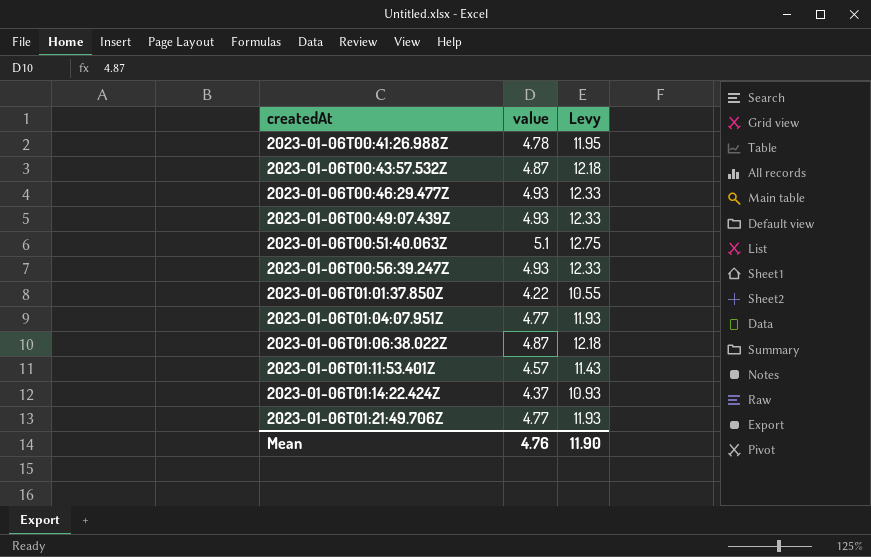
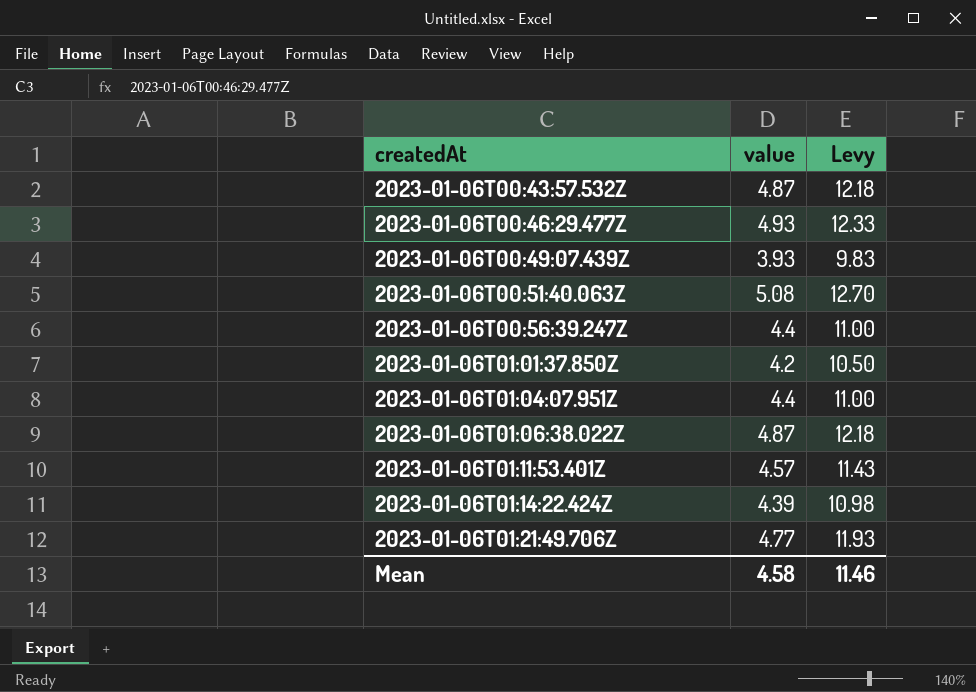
row 2023-01-06T00:41:26.988Z: 4.78 | 11.95 -> none
2023-01-06T00:49:07.439Z | value: 4.93 -> 3.93
2023-01-06T00:49:07.439Z | Levy: 12.33 -> 9.83
2023-01-06T00:51:40.063Z | value: 5.1 -> 5.08
2023-01-06T00:51:40.063Z | Levy: 12.75 -> 12.70
2023-01-06T00:56:39.247Z | value: 4.93 -> 4.4
2023-01-06T00:56:39.247Z | Levy: 12.33 -> 11.00
2023-01-06T01:01:37.850Z | value: 4.22 -> 4.2
2023-01-06T01:01:37.850Z | Levy: 10.55 -> 10.50
2023-01-06T01:04:07.951Z | value: 4.77 -> 4.4
2023-01-06T01:04:07.951Z | Levy: 11.93 -> 11.00
2023-01-06T01:14:22.424Z | value: 4.37 -> 4.39
2023-01-06T01:14:22.424Z | Levy: 10.93 -> 10.98
Mean | value: 4.76 -> 4.58
Mean | Levy: 11.90 -> 11.46

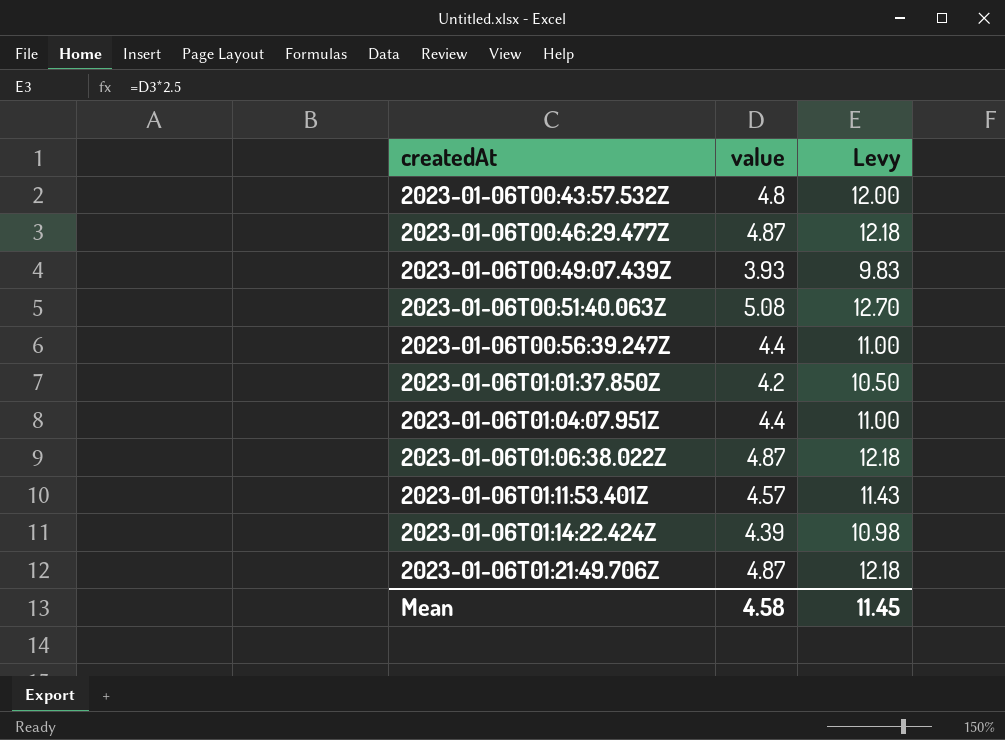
2023-01-06T00:43:57.532Z | value: 4.87 -> 4.8
2023-01-06T00:43:57.532Z | Levy: 12.18 -> 12.00
2023-01-06T00:46:29.477Z | value: 4.93 -> 4.87
2023-01-06T00:46:29.477Z | Levy: 12.33 -> 12.18
2023-01-06T01:21:49.706Z | value: 4.77 -> 4.87
2023-01-06T01:21:49.706Z | Levy: 11.93 -> 12.18
Mean | Levy: 11.46 -> 11.45

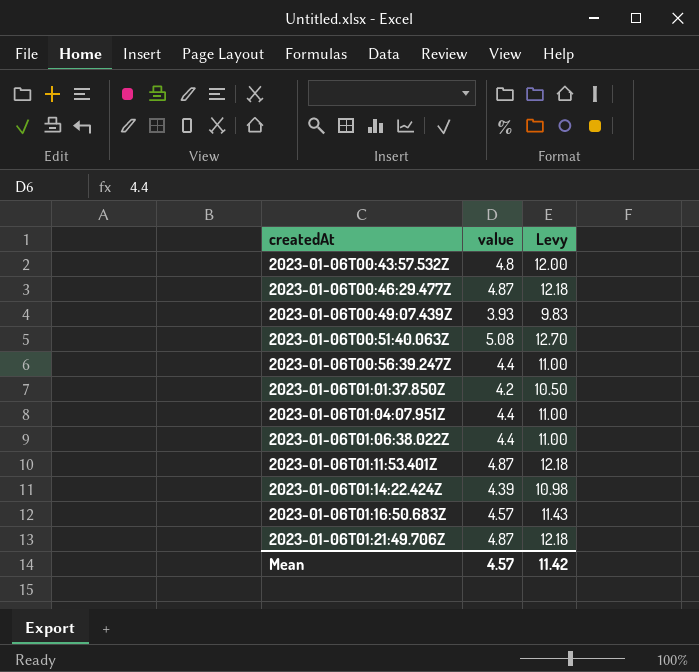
2023-01-06T01:06:38.022Z | value: 4.87 -> 4.4
2023-01-06T01:06:38.022Z | Levy: 12.18 -> 11.00
2023-01-06T01:11:53.401Z | value: 4.57 -> 4.87
2023-01-06T01:11:53.401Z | Levy: 11.43 -> 12.18
row 2023-01-06T01:16:50.683Z: none -> 4.57 | 11.43
Mean | value: 4.58 -> 4.57
Mean | Levy: 11.45 -> 11.42

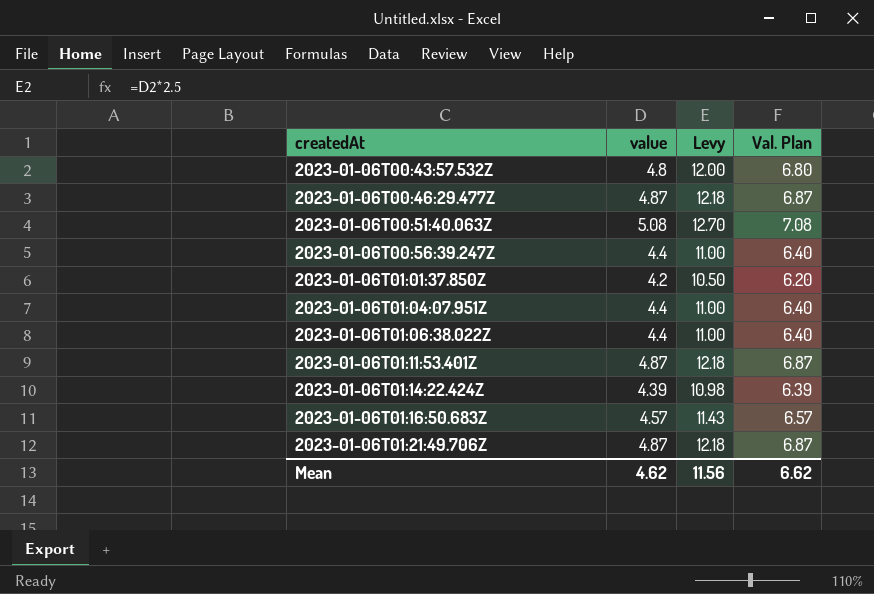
column Val. Plan | formula: none -> [value] + 2
row 2023-01-06T00:49:07.439Z: 3.93 | 9.83 -> none
Mean | value: 4.57 -> 4.62
Mean | Levy: 11.42 -> 11.56

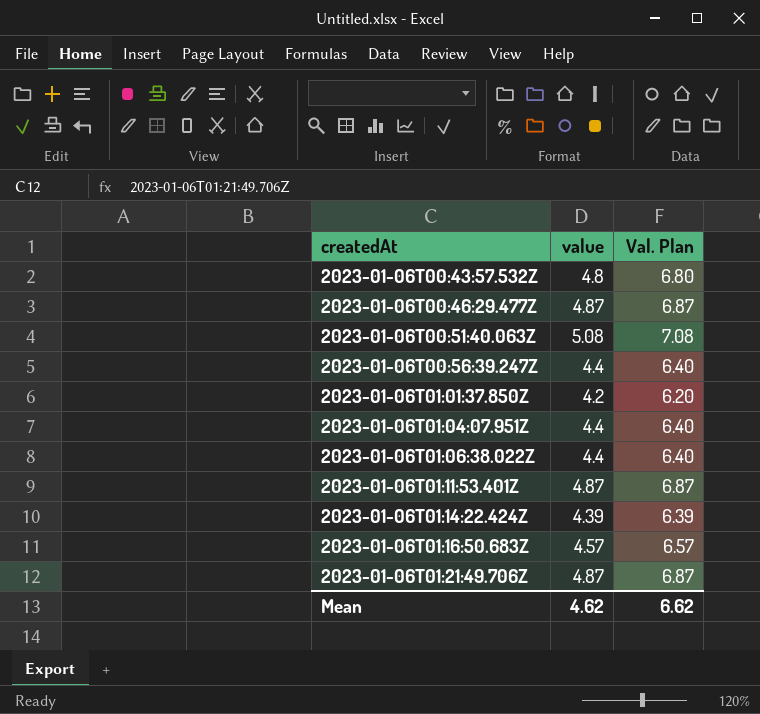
column Levy | formula: [value] * 2.5 -> none

